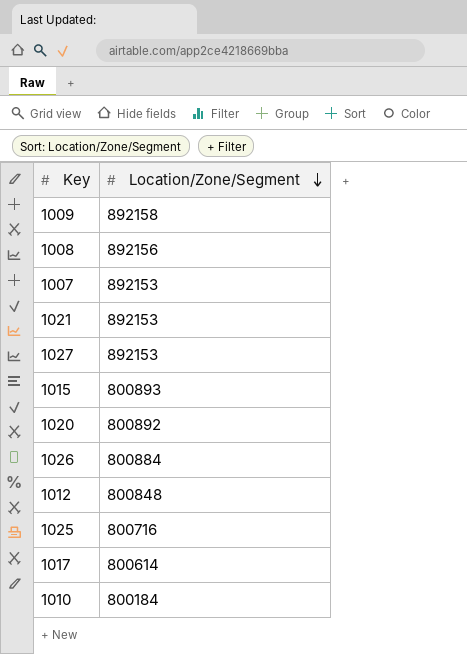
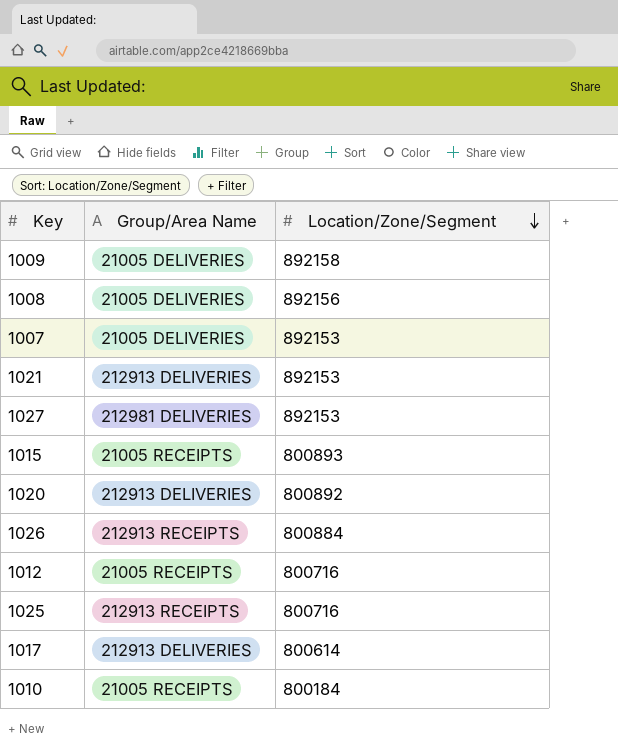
column Group/Area Name | position: none -> 2
1012 | Location/Zone/Segment: 800848 -> 800716

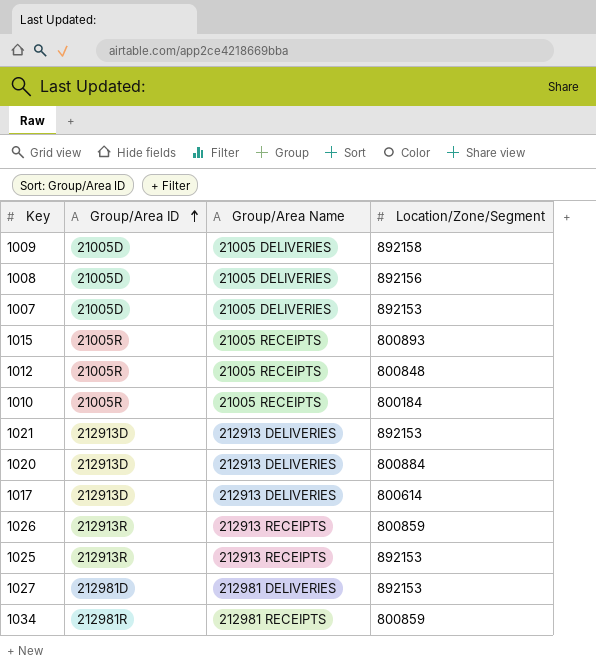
row order: Location/Zone/Segment descending -> Group/Area ID ascending
column Group/Area ID | position: none -> 2
1012 | Location/Zone/Segment: 800716 -> 800848
1020 | Location/Zone/Segment: 800892 -> 800884
1026 | Location/Zone/Segment: 800884 -> 800859
1025 | Location/Zone/Segment: 800716 -> 892153
row 1034: none -> 212981R | 212981 RECEIPTS | 800859

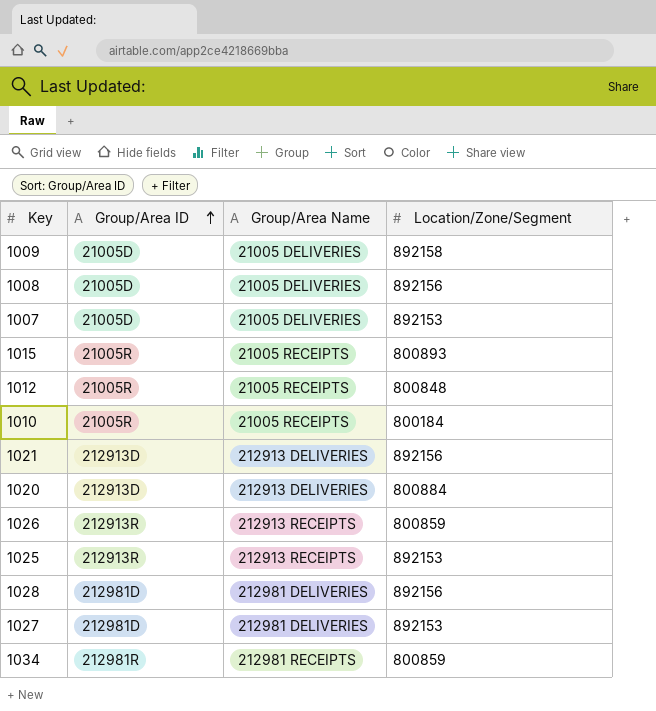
row 1017: 212913D | 212913 DELIVERIES | 800614 -> none
1021 | Location/Zone/Segment: 892153 -> 892156
row 1028: none -> 212981D | 212981 DELIVERIES | 892156

